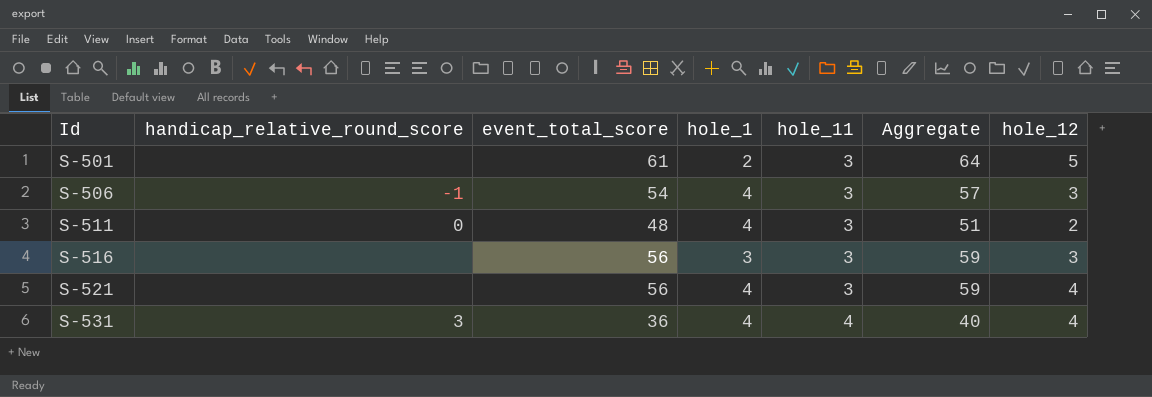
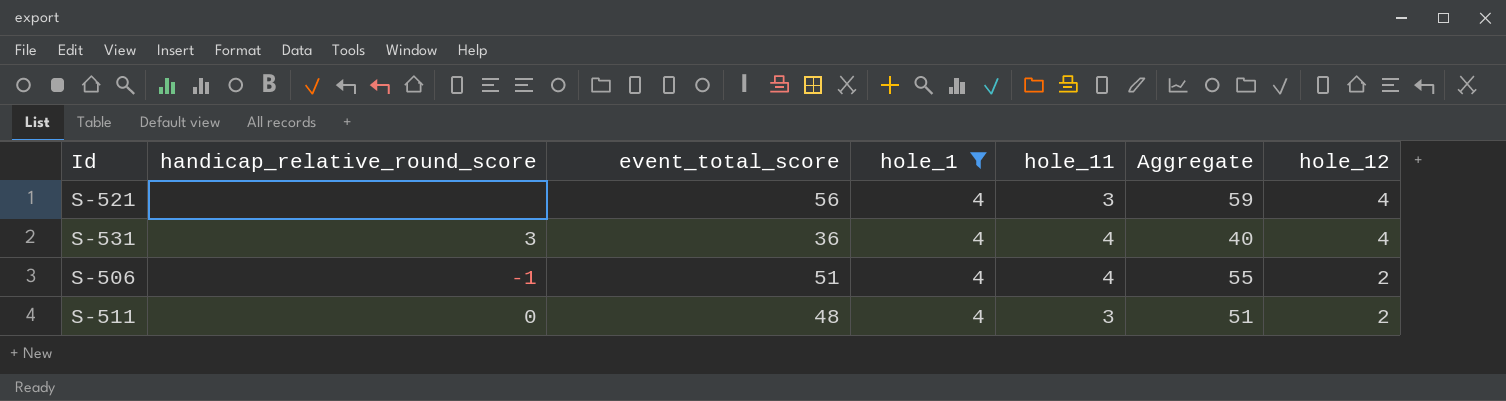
filter: none -> hole_1 = 4
row order: Id ascending -> hole_12 descending
S-506 | event_total_score: 54 -> 51
S-506 | hole_11: 3 -> 4
S-506 | Aggregate: 57 -> 55
S-506 | hole_12: 3 -> 2

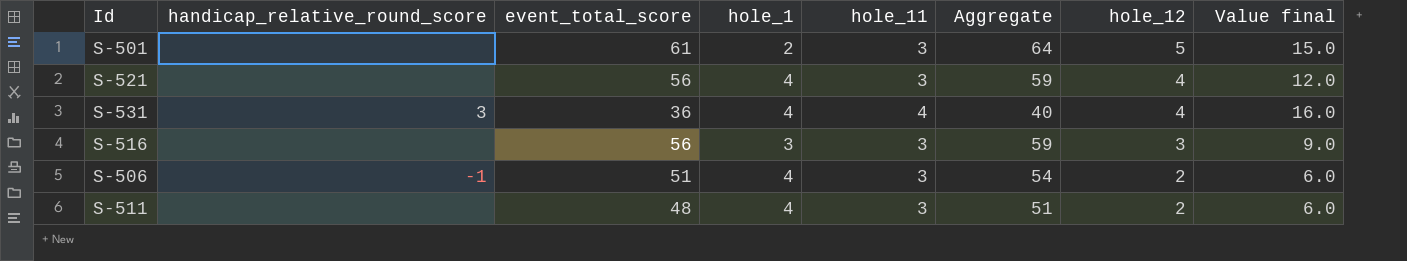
filter: hole_1 = 4 -> none
column Value final | formula: none -> [hole_11] * [hole_12]
S-506 | hole_11: 4 -> 3
S-506 | Aggregate: 55 -> 54
S-511 | handicap_relative_round_score: 0 -> none

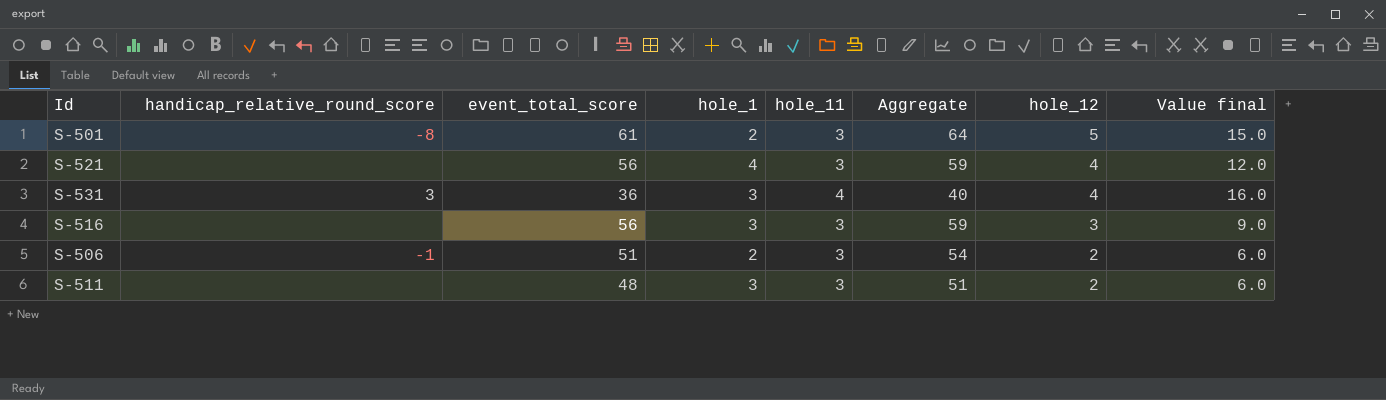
S-501 | handicap_relative_round_score: none -> -8
S-531 | hole_1: 4 -> 3
S-506 | hole_1: 4 -> 2
S-511 | hole_1: 4 -> 3

